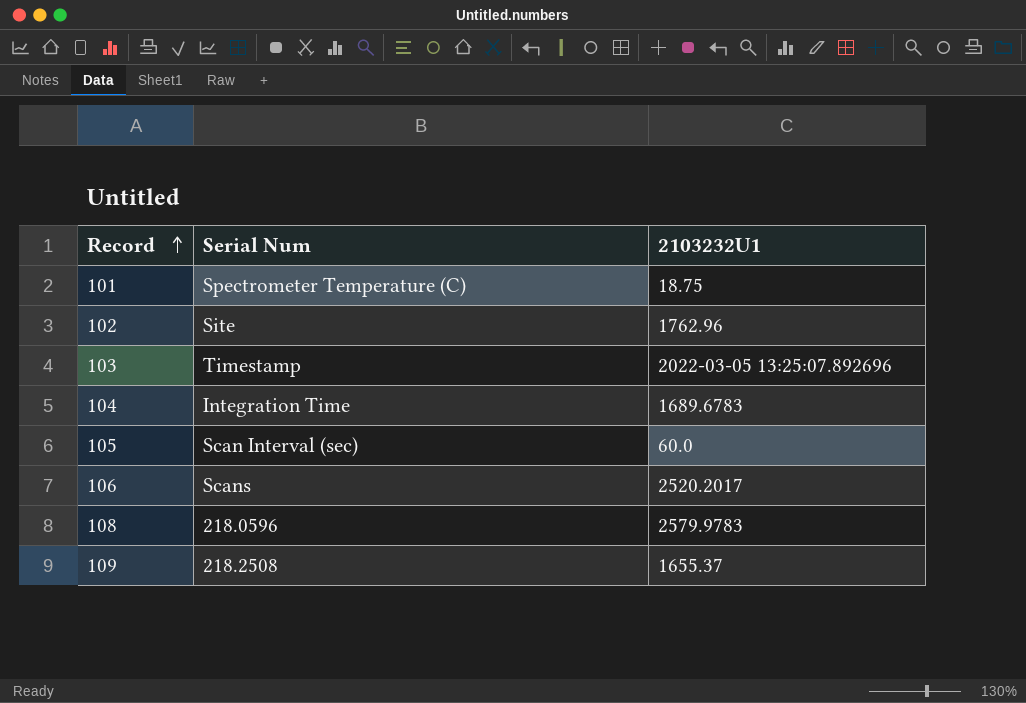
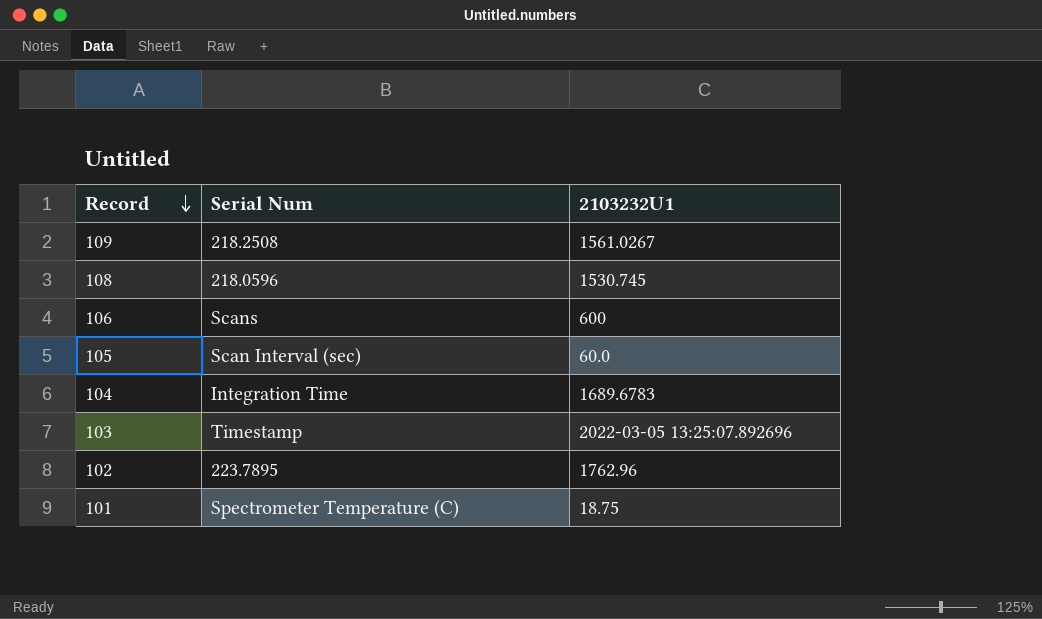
row order: Record ascending -> Record descending
109 | 2103232U1: 1655.37 -> 1561.0267
108 | 2103232U1: 2579.9783 -> 1530.745
106 | 2103232U1: 2520.2017 -> 600
102 | Serial Num: Site -> 223.7895

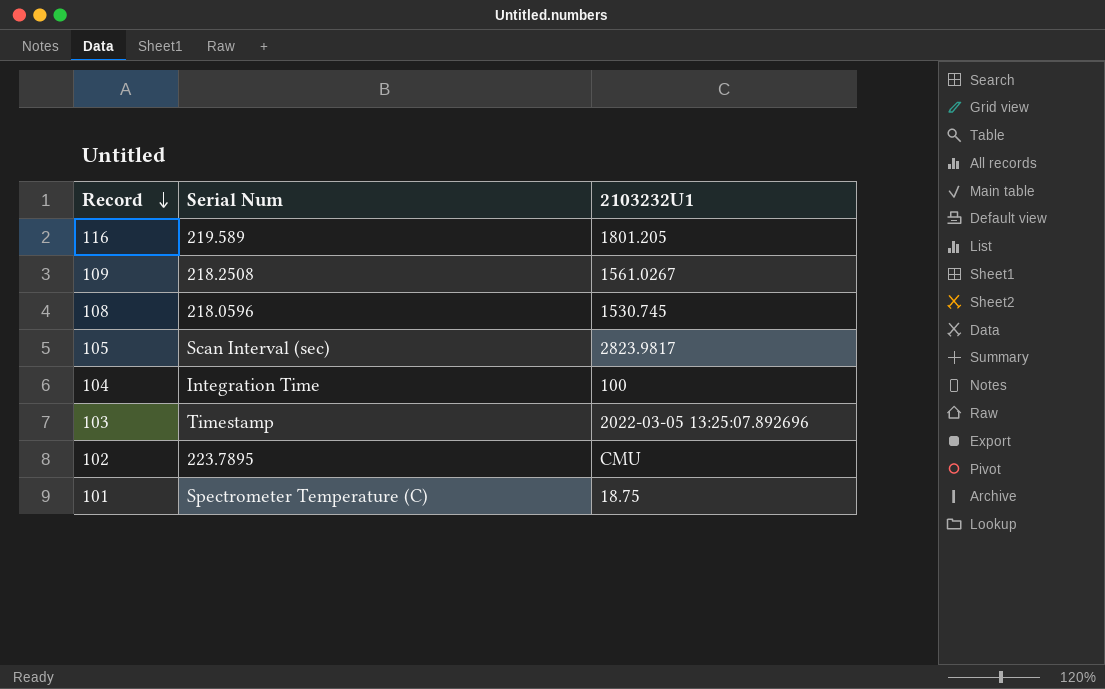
row 106: Scans | 600 -> none
row 116: none -> 219.589 | 1801.205
105 | 2103232U1: 60.0 -> 2823.9817
104 | 2103232U1: 1689.6783 -> 100
102 | 2103232U1: 1762.96 -> CMU

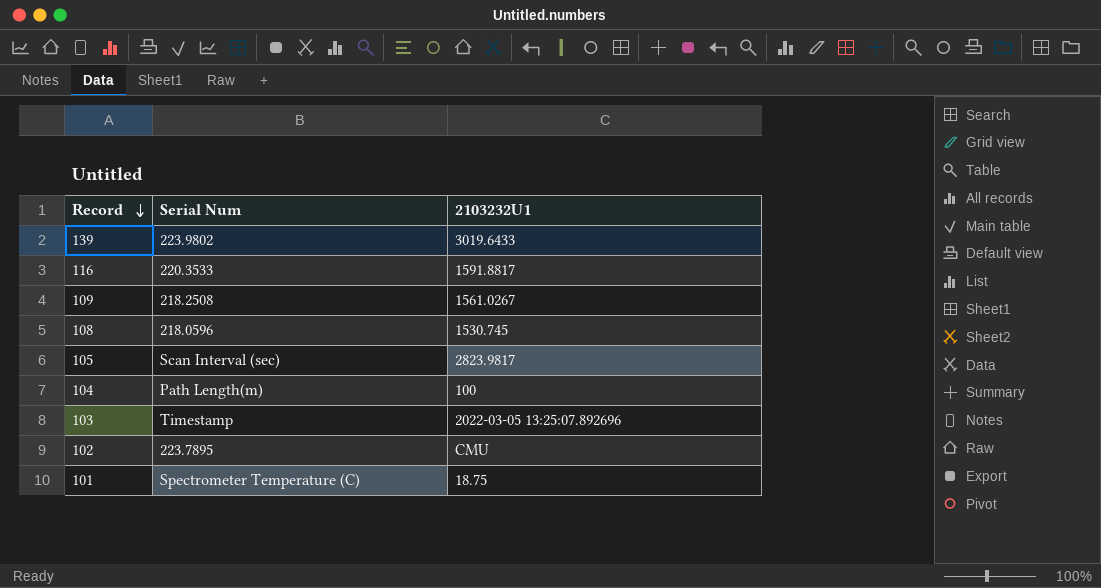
row 139: none -> 223.9802 | 3019.6433
116 | Serial Num: 219.589 -> 220.3533
116 | 2103232U1: 1801.205 -> 1591.8817
104 | Serial Num: Integration Time -> Path Length(m)

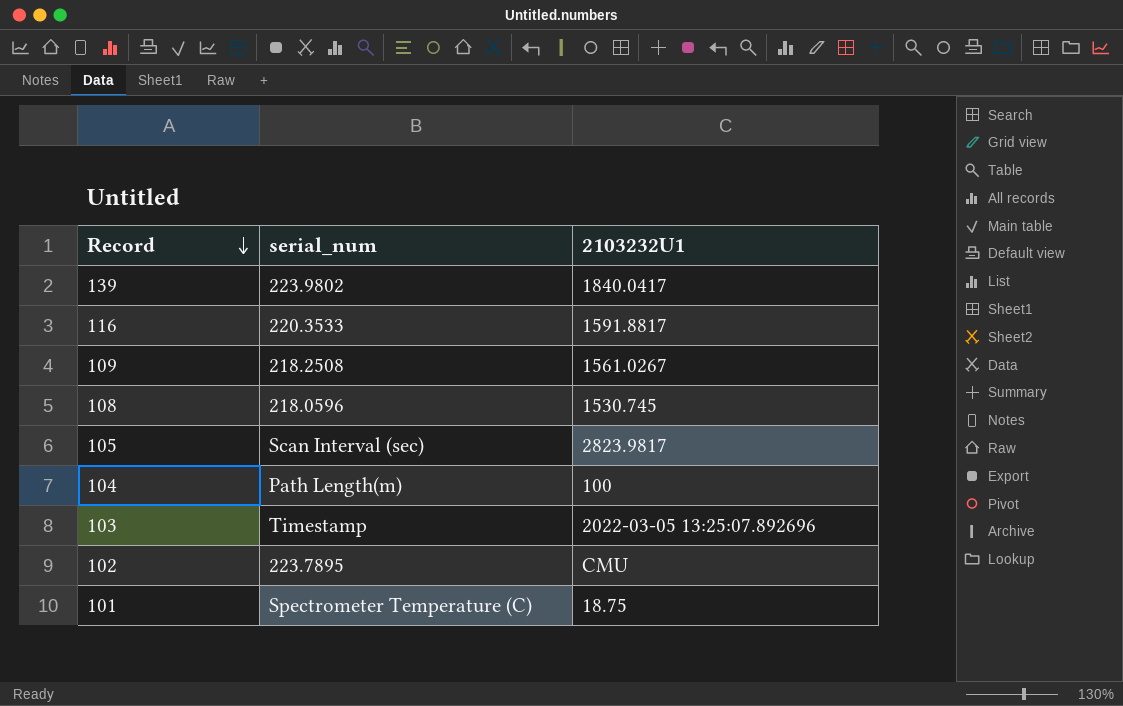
column name: Serial Num -> serial_num
139 | 2103232U1: 3019.6433 -> 1840.0417

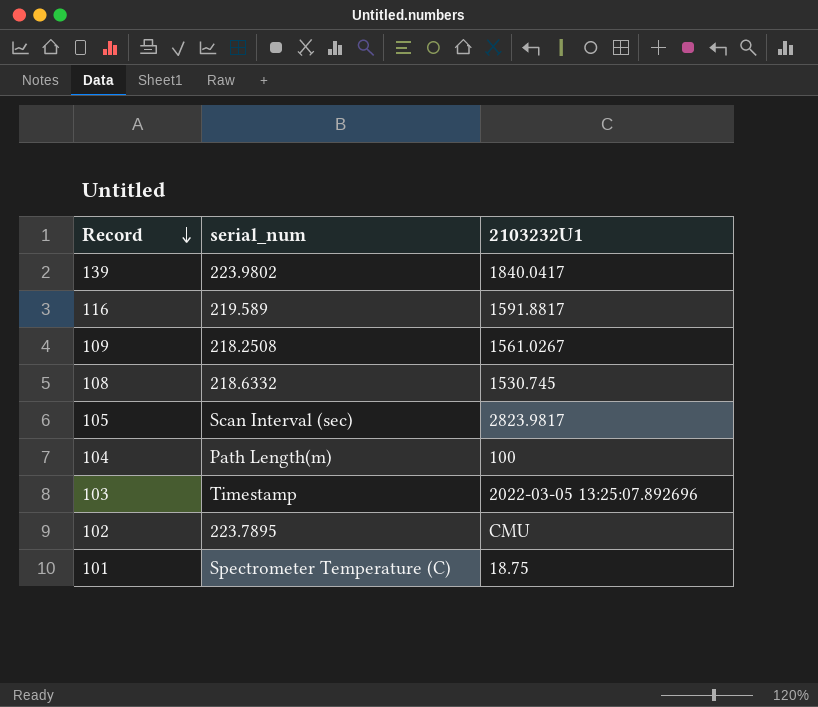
116 | serial_num: 220.3533 -> 219.589
108 | serial_num: 218.0596 -> 218.6332

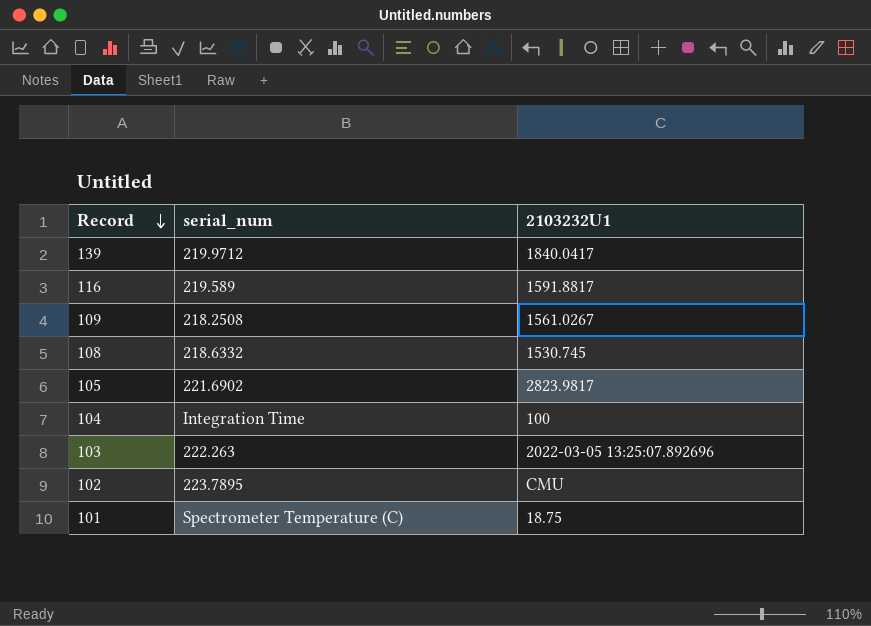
139 | serial_num: 223.9802 -> 219.9712
105 | serial_num: Scan Interval (sec) -> 221.6902
104 | serial_num: Path Length(m) -> Integration Time
103 | serial_num: Timestamp -> 222.263

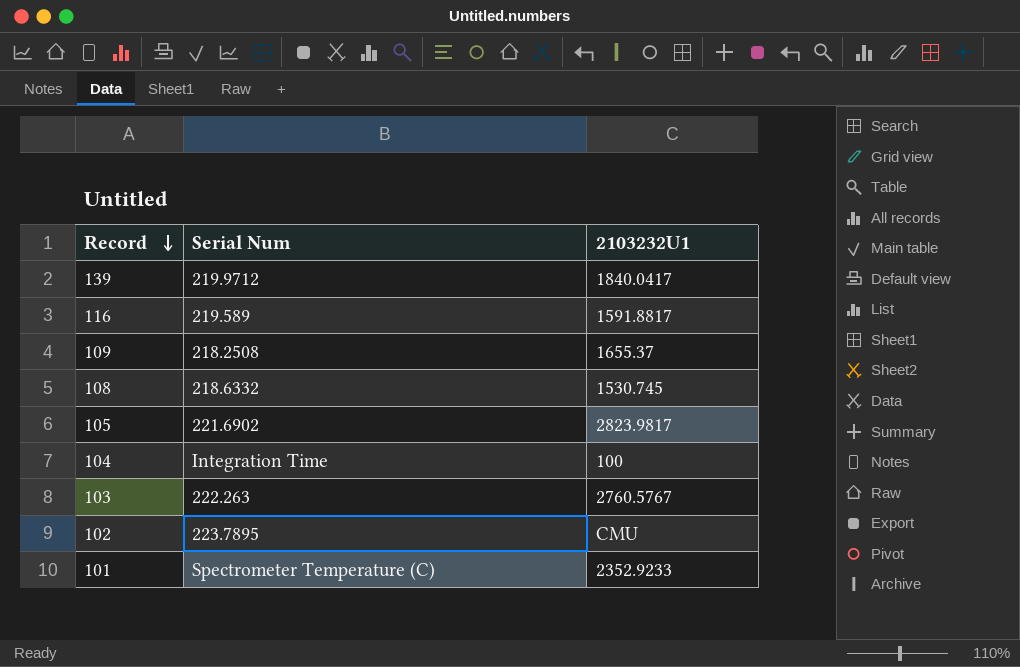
column name: serial_num -> Serial Num
109 | 2103232U1: 1561.0267 -> 1655.37
103 | 2103232U1: 2022-03-05 13:25:07.892696 -> 2760.5767
101 | 2103232U1: 18.75 -> 2352.9233

